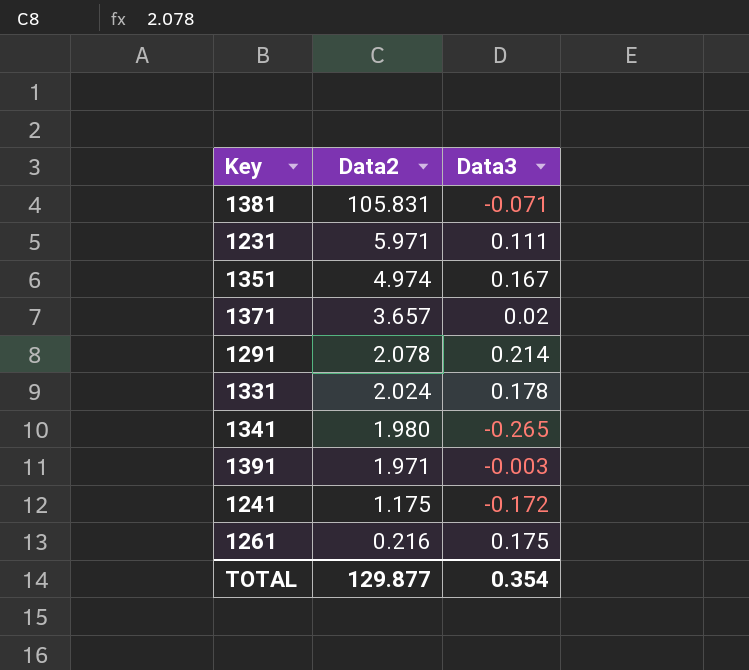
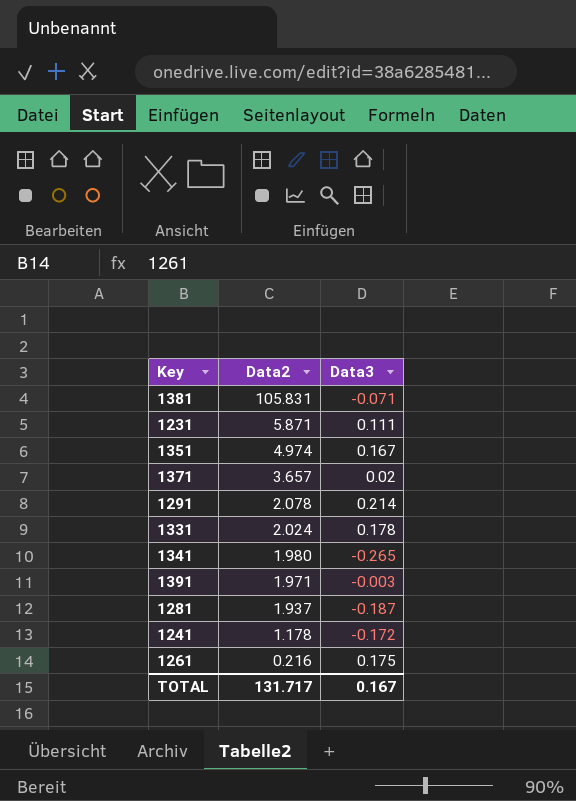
1231 | Data2: 5.971 -> 5.871
row 1281: none -> 1.937 | -0.187
1241 | Data2: 1.175 -> 1.178
TOTAL | Data2: 129.877 -> 131.717
TOTAL | Data3: 0.354 -> 0.167

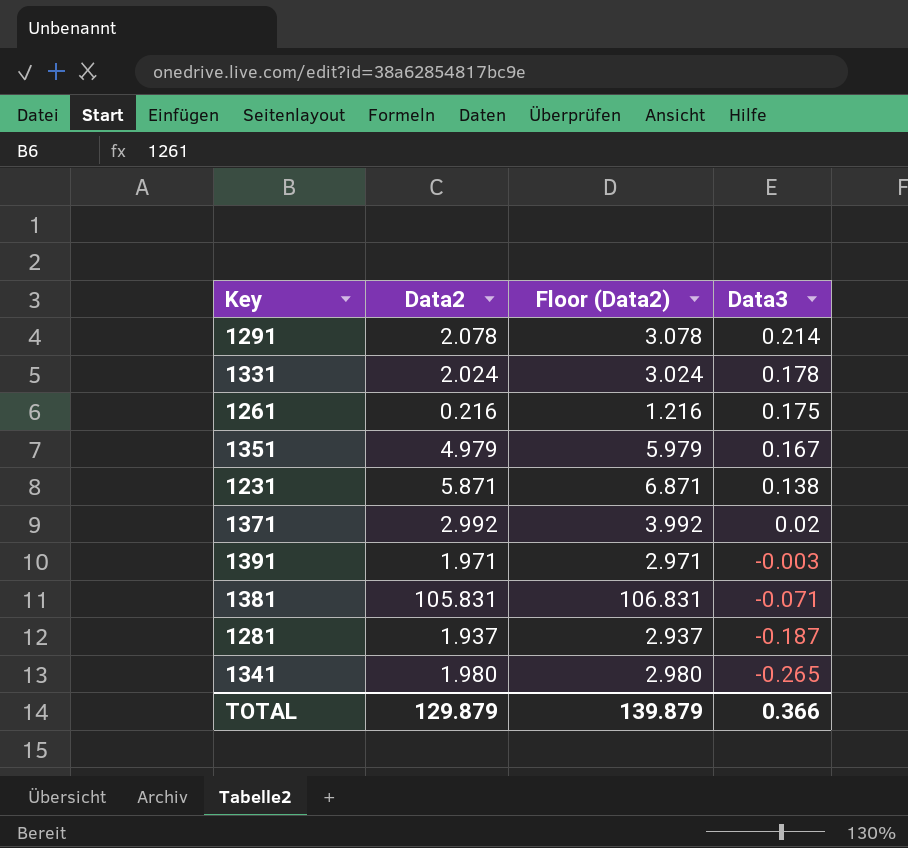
row order: Data2 descending -> Data3 descending
column Floor (Data2) | formula: none -> [Data2] + 1
row 1241: 1.178 | -0.172 -> none
1351 | Data2: 4.974 -> 4.979
1231 | Data3: 0.111 -> 0.138
1371 | Data2: 3.657 -> 2.992
TOTAL | Data2: 131.717 -> 129.879
TOTAL | Data3: 0.167 -> 0.366

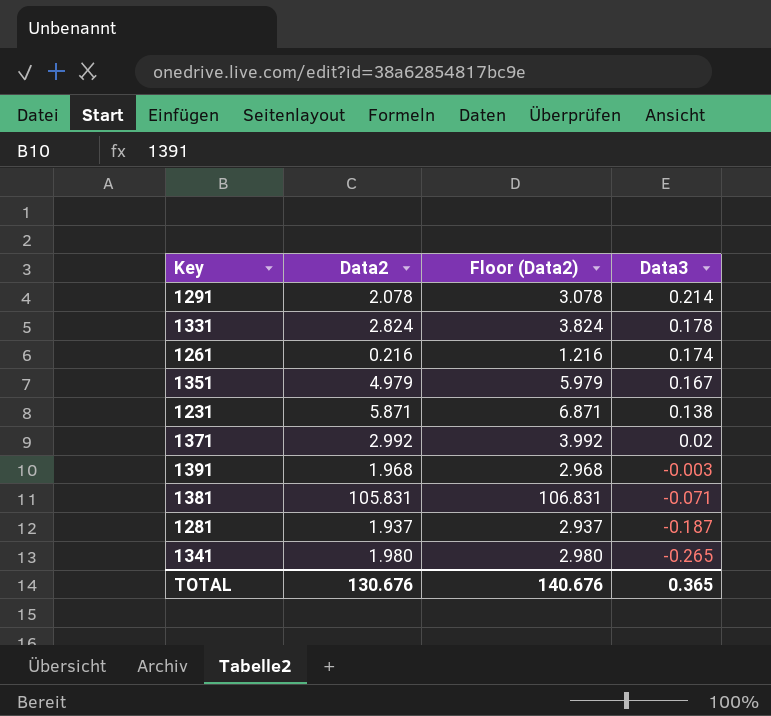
1331 | Data2: 2.024 -> 2.824
1331 | Floor (Data2): 3.024 -> 3.824
1261 | Data3: 0.175 -> 0.174
1391 | Data2: 1.971 -> 1.968
1391 | Floor (Data2): 2.971 -> 2.968
TOTAL | Data2: 129.879 -> 130.676
TOTAL | Floor (Data2): 139.879 -> 140.676
TOTAL | Data3: 0.366 -> 0.365

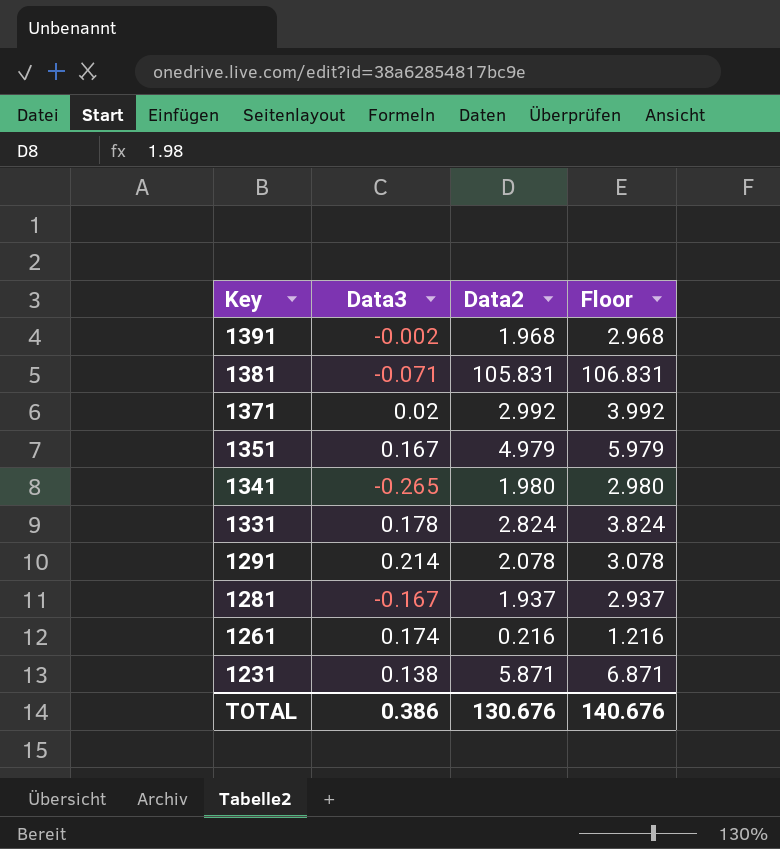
row order: Data3 descending -> Key descending
column Data3 | position: 4 -> 2
column name: Floor (Data2) -> Floor
1391 | Data3: -0.003 -> -0.002
1281 | Data3: -0.187 -> -0.167
TOTAL | Data3: 0.365 -> 0.386

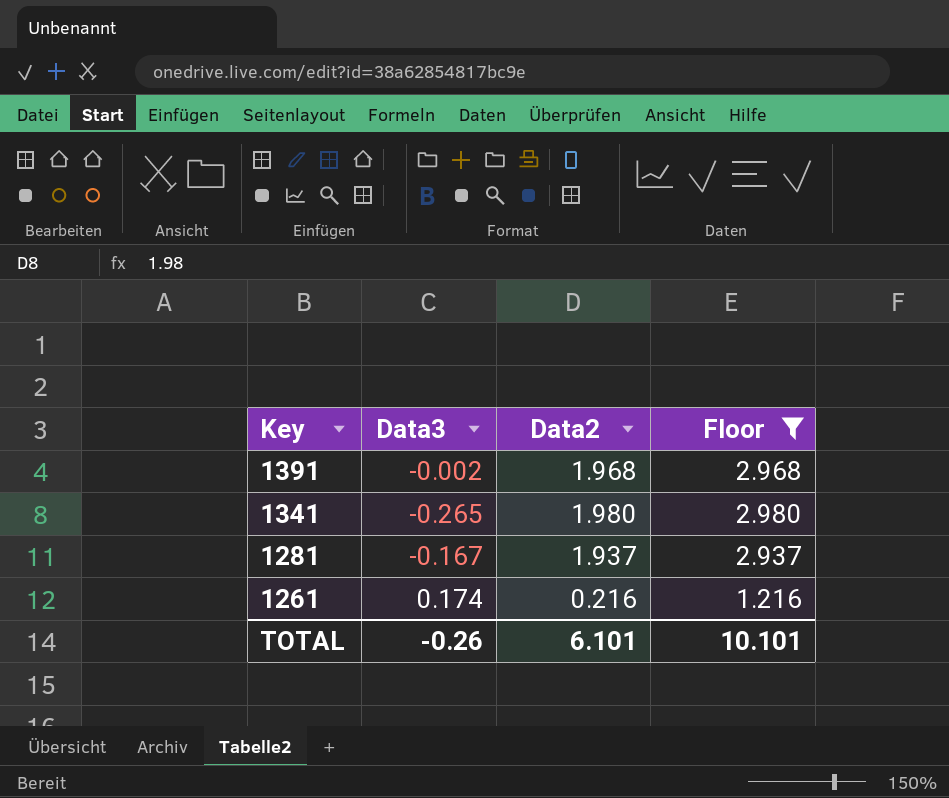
filter: none -> Floor <= 2.980
TOTAL | Data3: 0.386 -> -0.26
TOTAL | Data2: 130.676 -> 6.101
TOTAL | Floor: 140.676 -> 10.101

